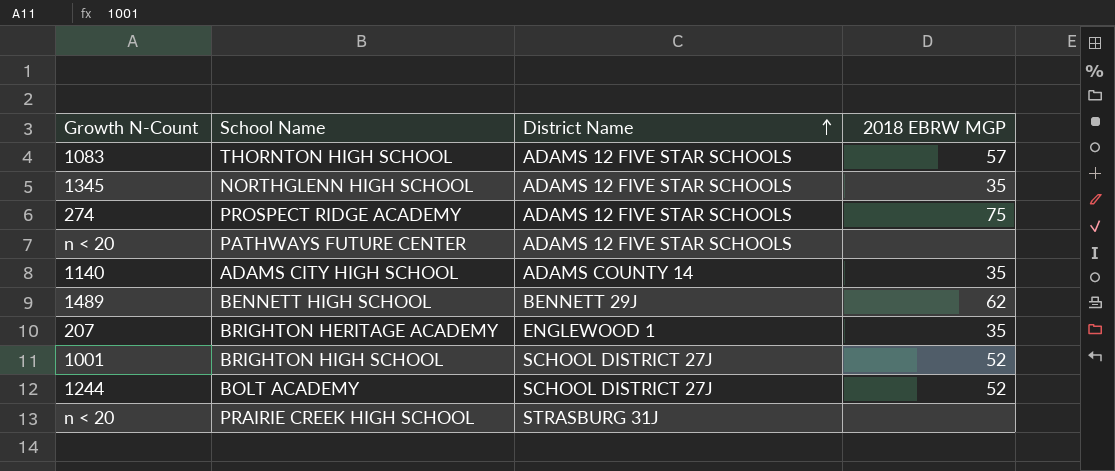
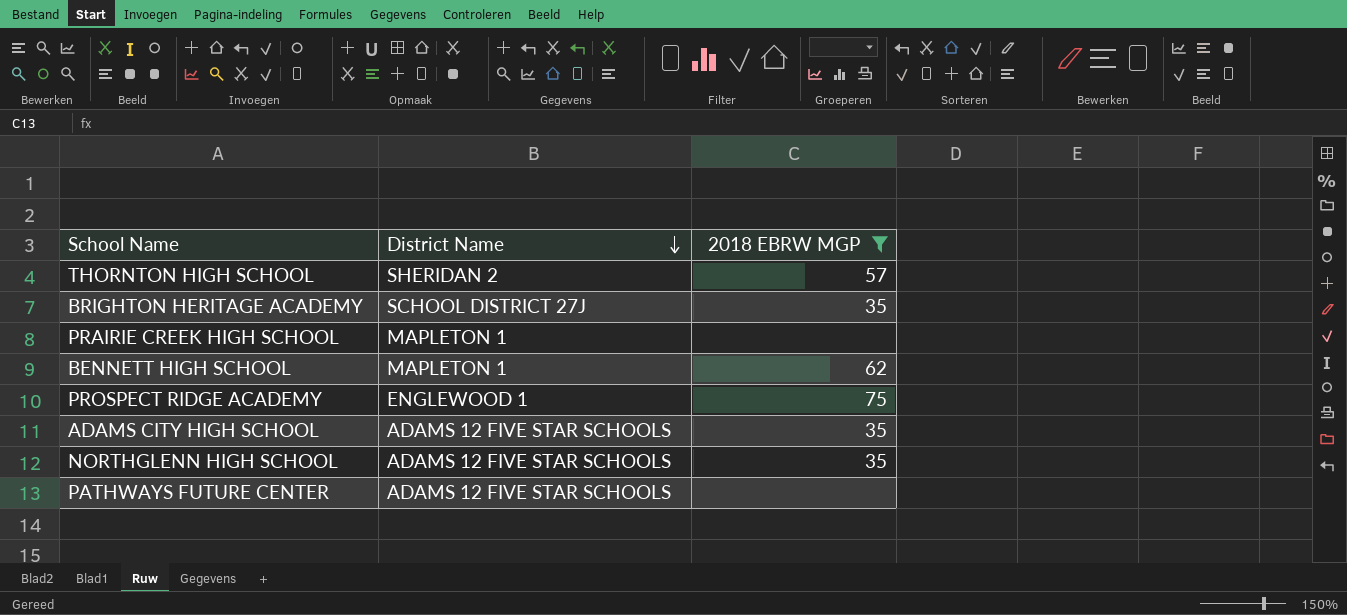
filter: none -> 2018 EBRW MGP != 52
row order: District Name ascending -> District Name descending
column Growth N-Count | position: 1 -> none
THORNTON HIGH SCHOOL | District Name: ADAMS 12 FIVE STAR SCHOOLS -> SHERIDAN 2
BRIGHTON HERITAGE ACADEMY | District Name: ENGLEWOOD 1 -> SCHOOL DISTRICT 27J
PRAIRIE CREEK HIGH SCHOOL | District Name: STRASBURG 31J -> MAPLETON 1
BENNETT HIGH SCHOOL | District Name: BENNETT 29J -> MAPLETON 1
PROSPECT RIDGE ACADEMY | District Name: ADAMS 12 FIVE STAR SCHOOLS -> ENGLEWOOD 1
ADAMS CITY HIGH SCHOOL | District Name: ADAMS COUNTY 14 -> ADAMS 12 FIVE STAR SCHOOLS

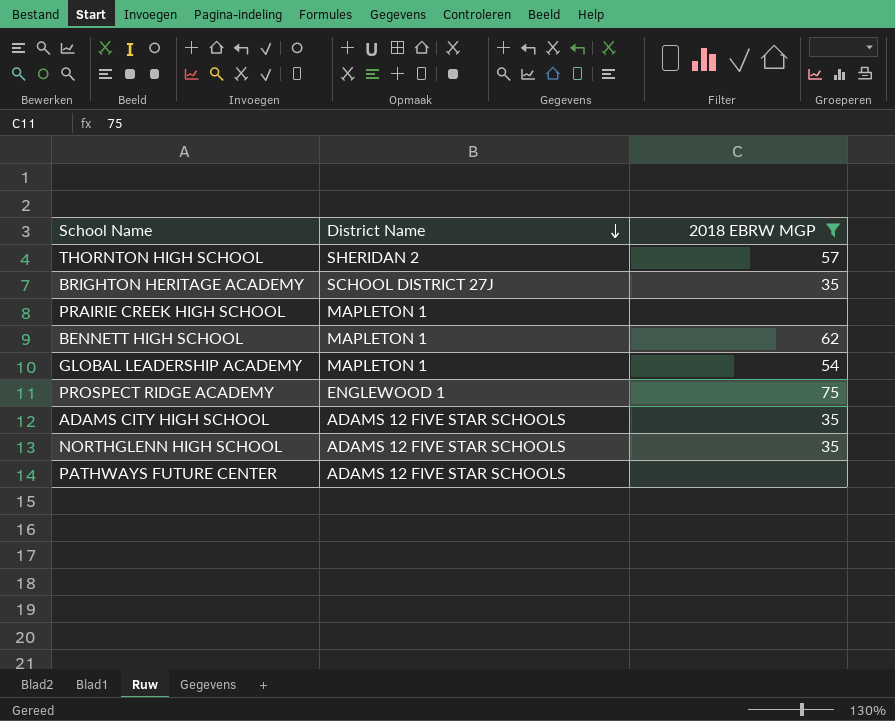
row GLOBAL LEADERSHIP ACADEMY: none -> MAPLETON 1 | 54

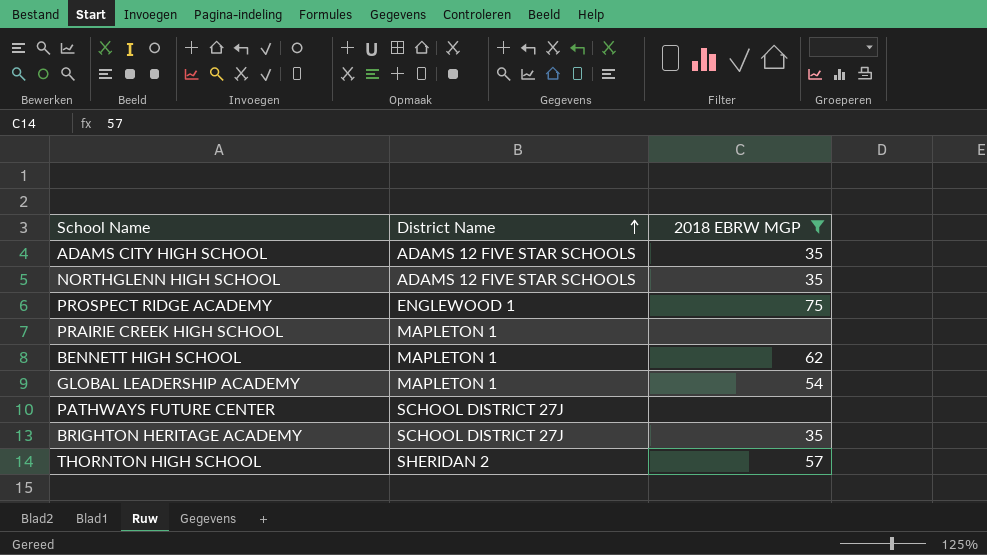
row order: District Name descending -> District Name ascending
PATHWAYS FUTURE CENTER | District Name: ADAMS 12 FIVE STAR SCHOOLS -> SCHOOL DISTRICT 27J

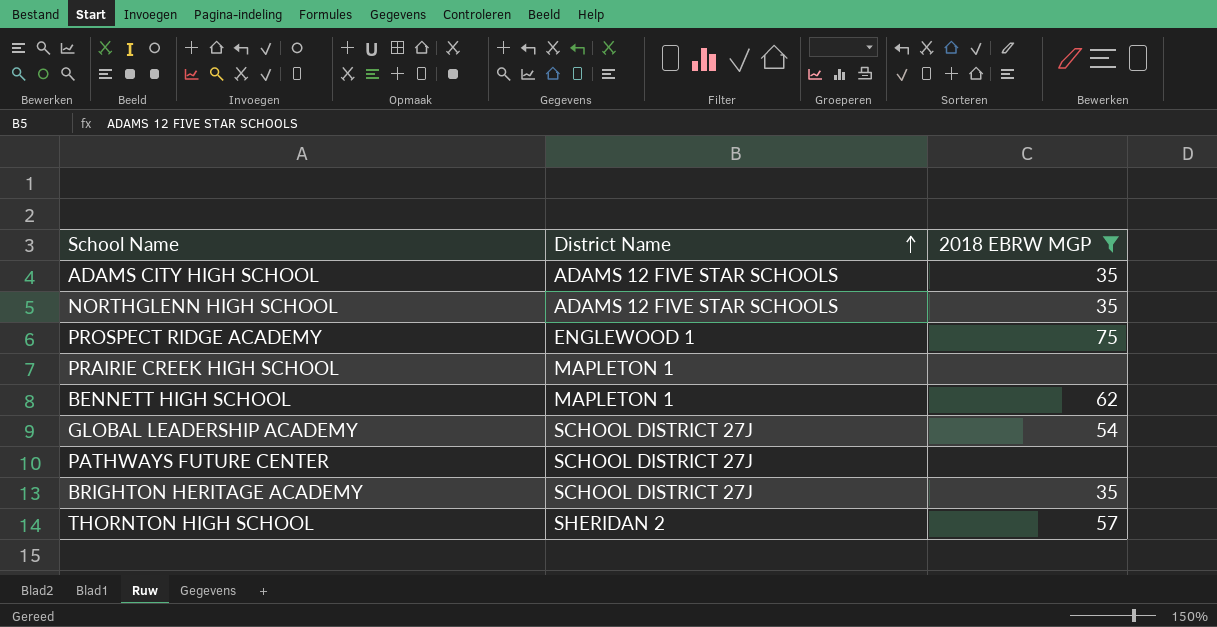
GLOBAL LEADERSHIP ACADEMY | District Name: MAPLETON 1 -> SCHOOL DISTRICT 27J

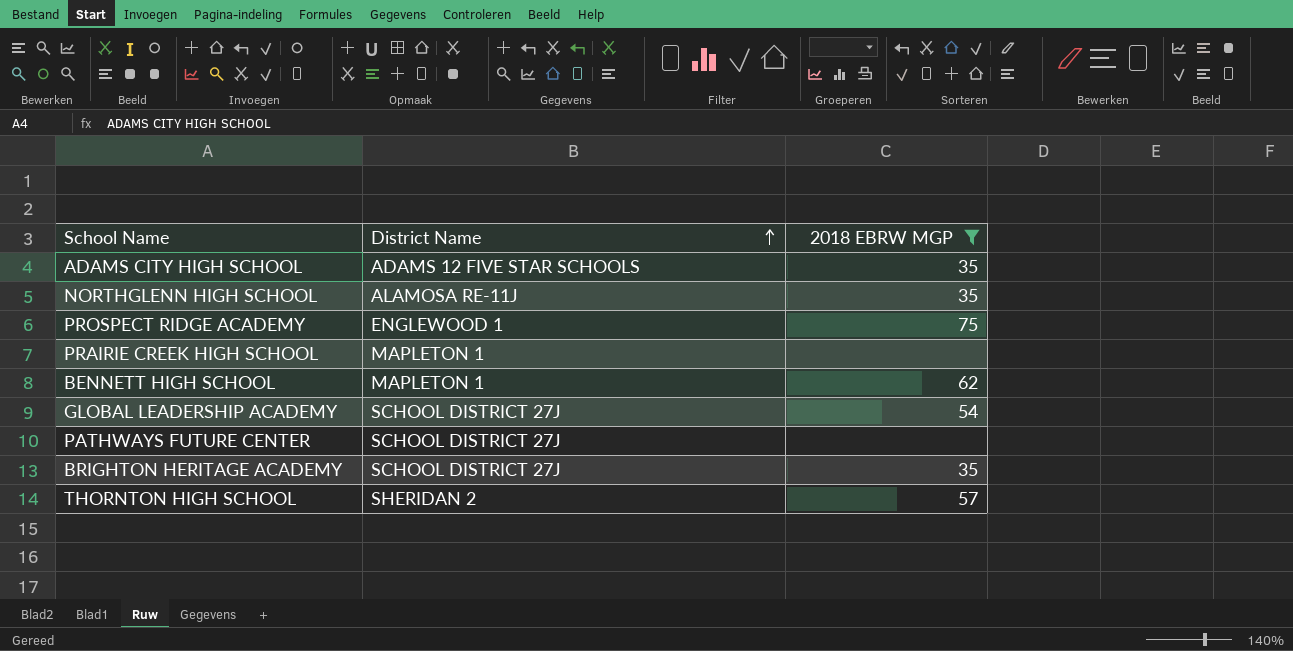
NORTHGLENN HIGH SCHOOL | District Name: ADAMS 12 FIVE STAR SCHOOLS -> ALAMOSA RE-11J

